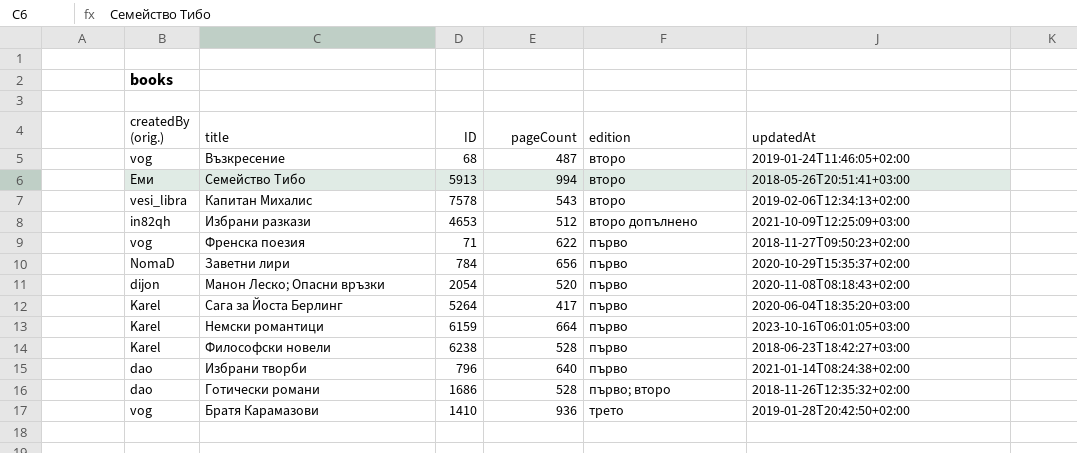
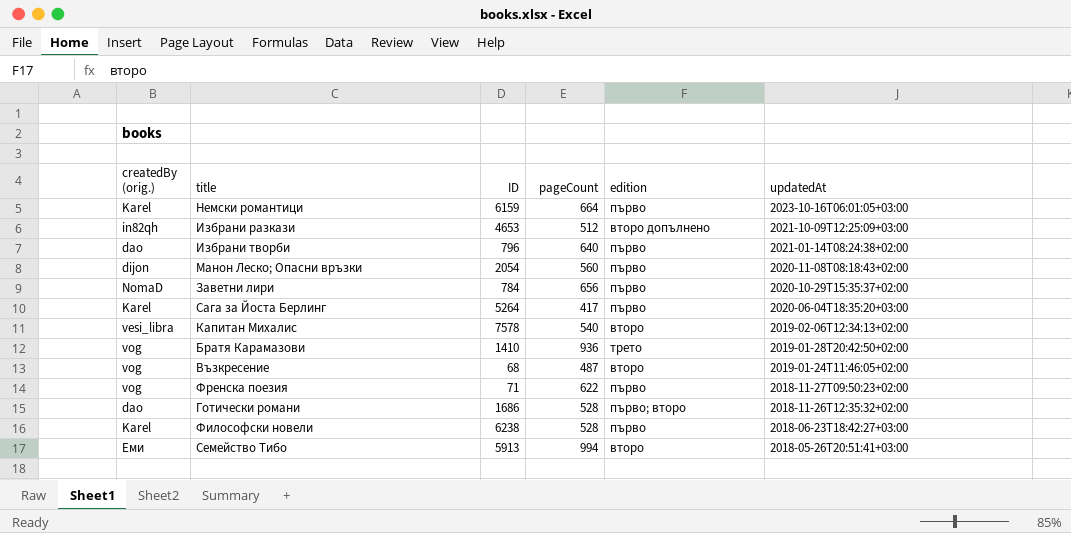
row order: edition ascending -> updatedAt descending
Манон Леско; Опасни връзки | pageCount: 520 -> 560
Капитан Михалис | pageCount: 543 -> 540

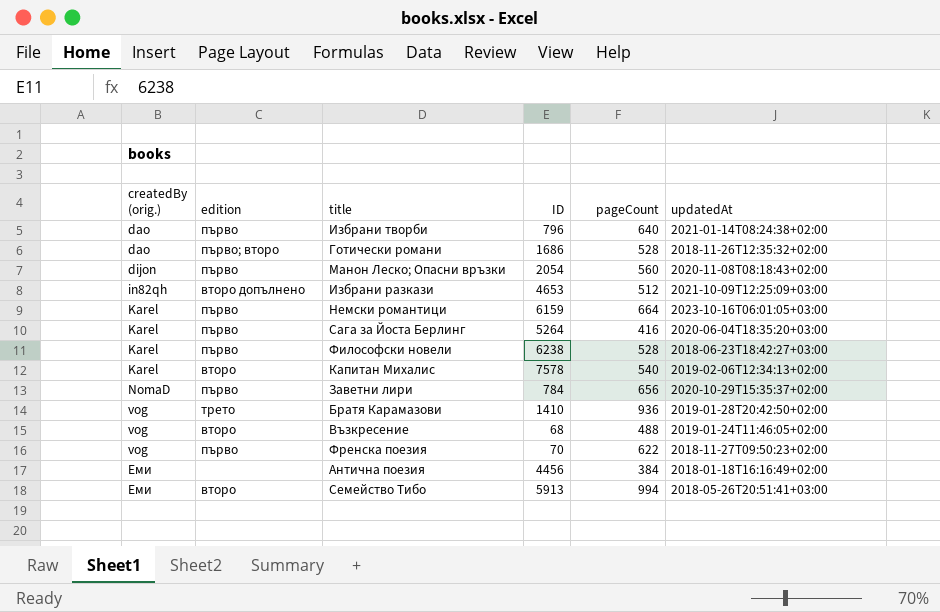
row order: updatedAt descending -> createdBy (orig.) ascending
column edition | position: 5 -> 2
Сага за Йоста Берлинг | pageCount: 417 -> 416
Капитан Михалис | createdBy (orig.): vesi_libra -> Karel
Възкресение | pageCount: 487 -> 488
Френска поезия | ID: 71 -> 70
row Антична поезия: none -> Еми | none | 4456 | 384 | 2018-01-18T16:16:49+02:00

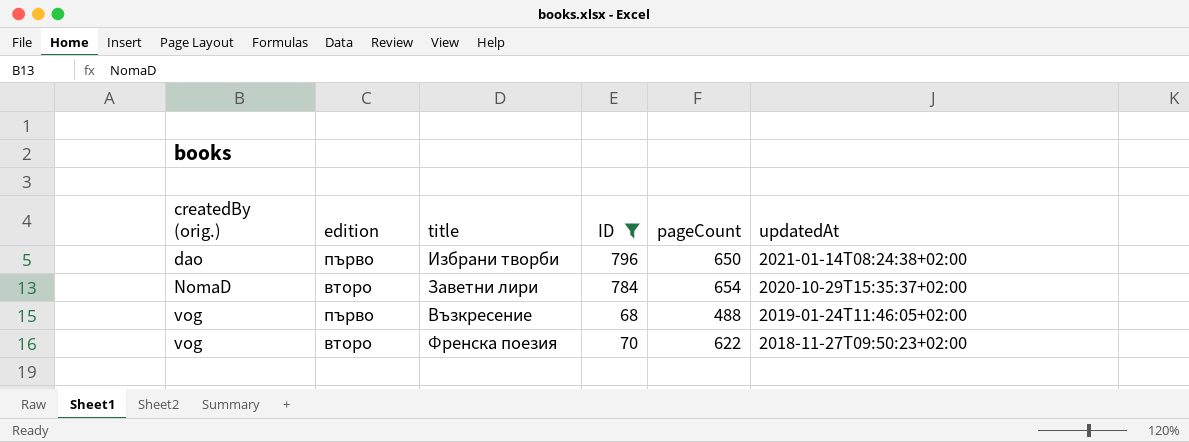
filter: none -> ID <= 796
Избрани творби | pageCount: 640 -> 650
Заветни лири | edition: първо -> второ
Заветни лири | pageCount: 656 -> 654
Възкресение | edition: второ -> първо
Френска поезия | edition: първо -> второ

